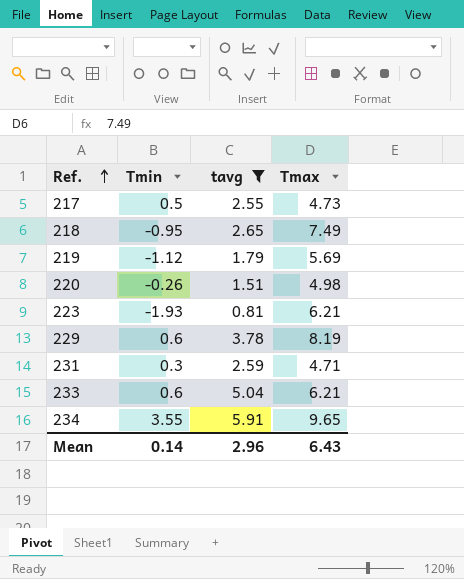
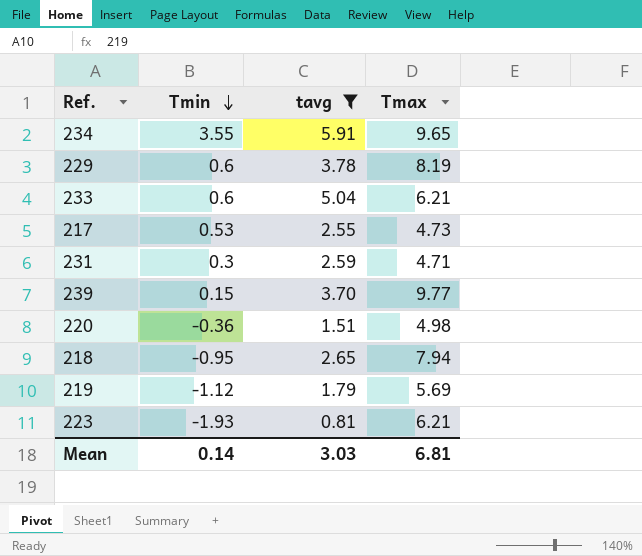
row order: Ref. ascending -> Tmin descending
217 | Tmin: 0.5 -> 0.53
row 239: none -> 0.15 | 3.70 | 9.77
220 | Tmin: -0.26 -> -0.36
218 | Tmax: 7.49 -> 7.94
Mean | tavg: 2.96 -> 3.03
Mean | Tmax: 6.43 -> 6.81

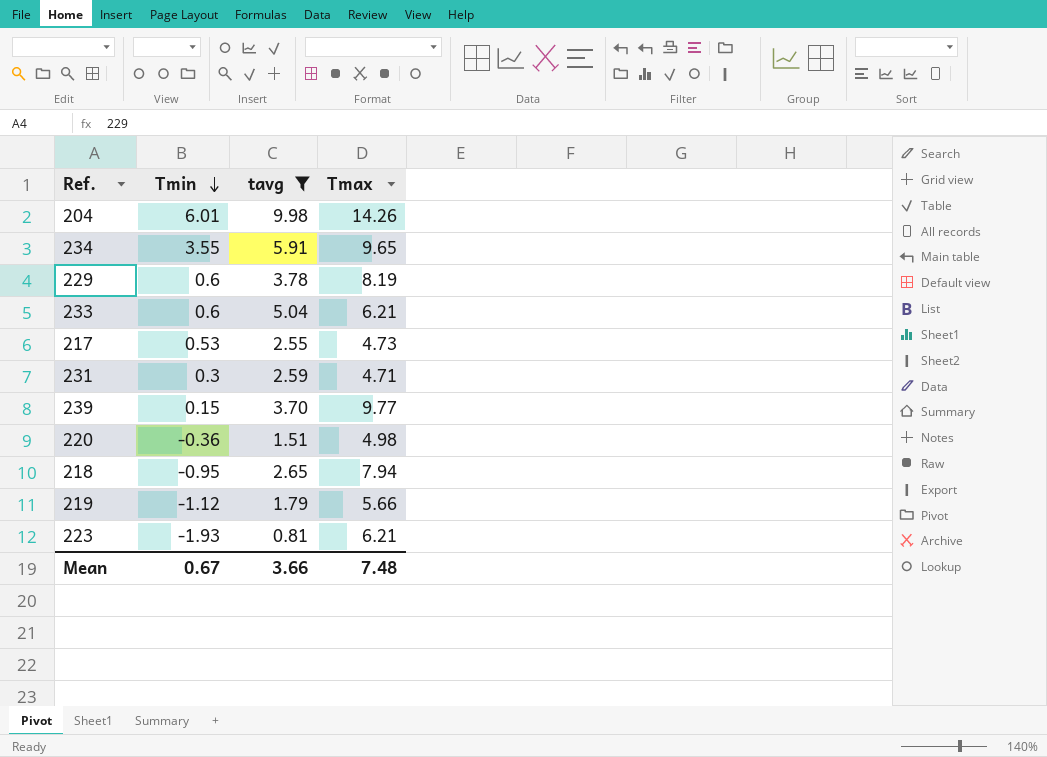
row 204: none -> 6.01 | 9.98 | 14.26
219 | Tmax: 5.69 -> 5.66
Mean | Tmin: 0.14 -> 0.67
Mean | tavg: 3.03 -> 3.66
Mean | Tmax: 6.81 -> 7.48

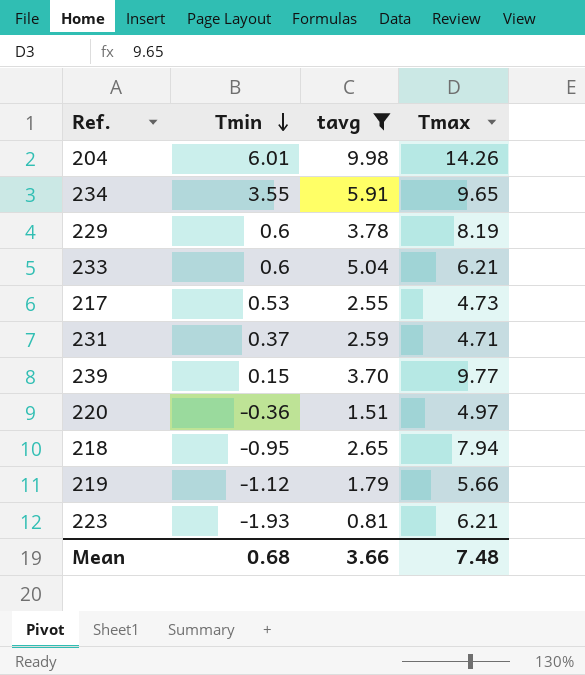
231 | Tmin: 0.3 -> 0.37
220 | Tmax: 4.98 -> 4.97
Mean | Tmin: 0.67 -> 0.68

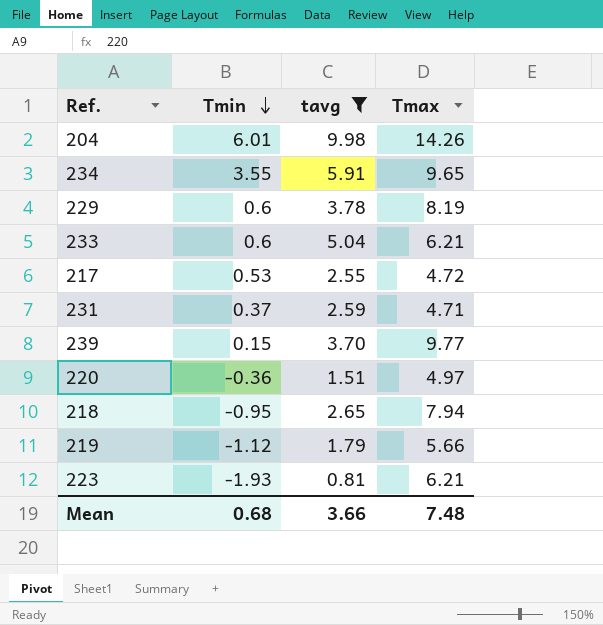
217 | Tmax: 4.73 -> 4.72

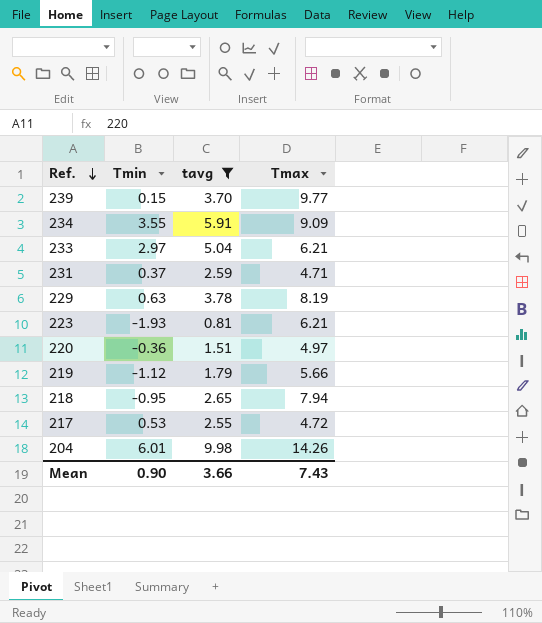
row order: Tmin descending -> Ref. descending
234 | Tmax: 9.65 -> 9.09
233 | Tmin: 0.6 -> 2.97
229 | Tmin: 0.6 -> 0.63
Mean | Tmin: 0.68 -> 0.90
Mean | Tmax: 7.48 -> 7.43

